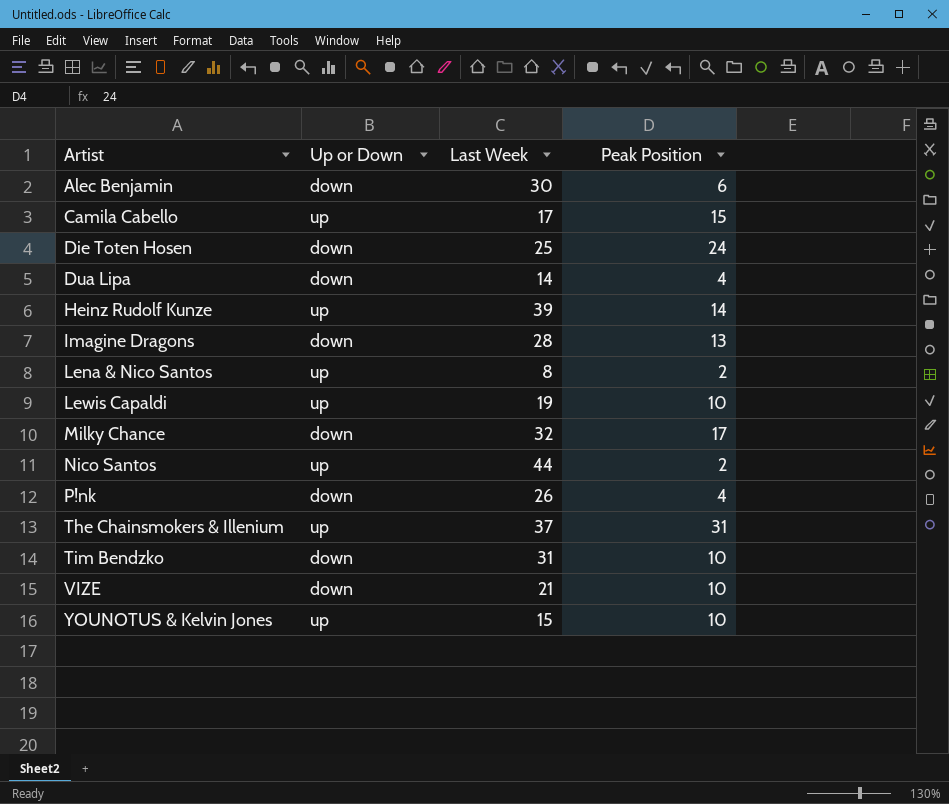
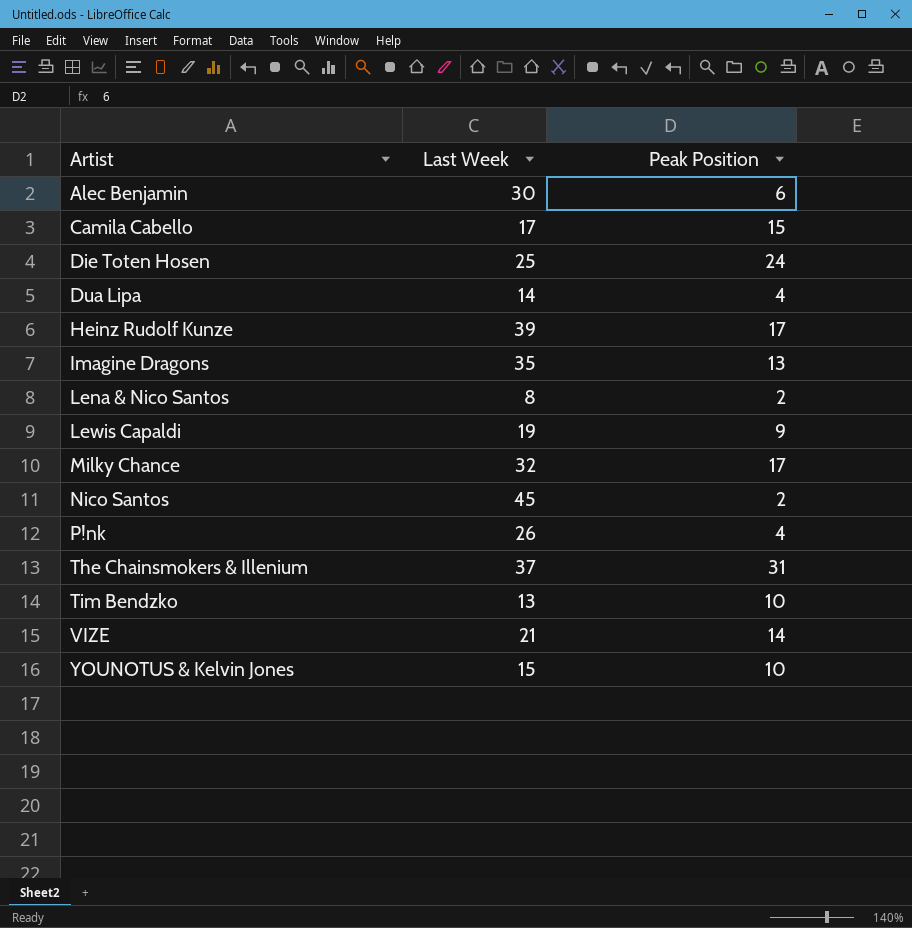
column Up or Down | position: 2 -> none
Heinz Rudolf Kunze | Peak Position: 14 -> 17
Imagine Dragons | Last Week: 28 -> 35
Lewis Capaldi | Peak Position: 10 -> 9
Nico Santos | Last Week: 44 -> 45
Tim Bendzko | Last Week: 31 -> 13
VIZE | Peak Position: 10 -> 14

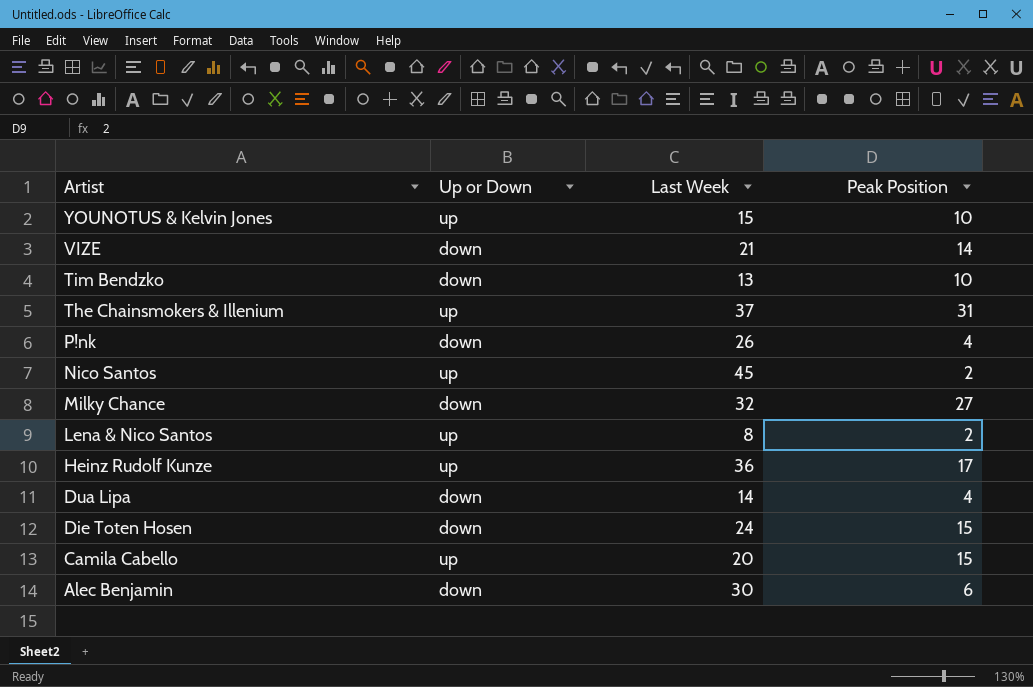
row order: Artist ascending -> Artist descending
column Up or Down | position: none -> 2
row Imagine Dragons: 35 | 13 -> none
row Lewis Capaldi: 19 | 9 -> none
Milky Chance | Peak Position: 17 -> 27
Heinz Rudolf Kunze | Last Week: 39 -> 36
Die Toten Hosen | Last Week: 25 -> 24
Die Toten Hosen | Peak Position: 24 -> 15
Camila Cabello | Last Week: 17 -> 20

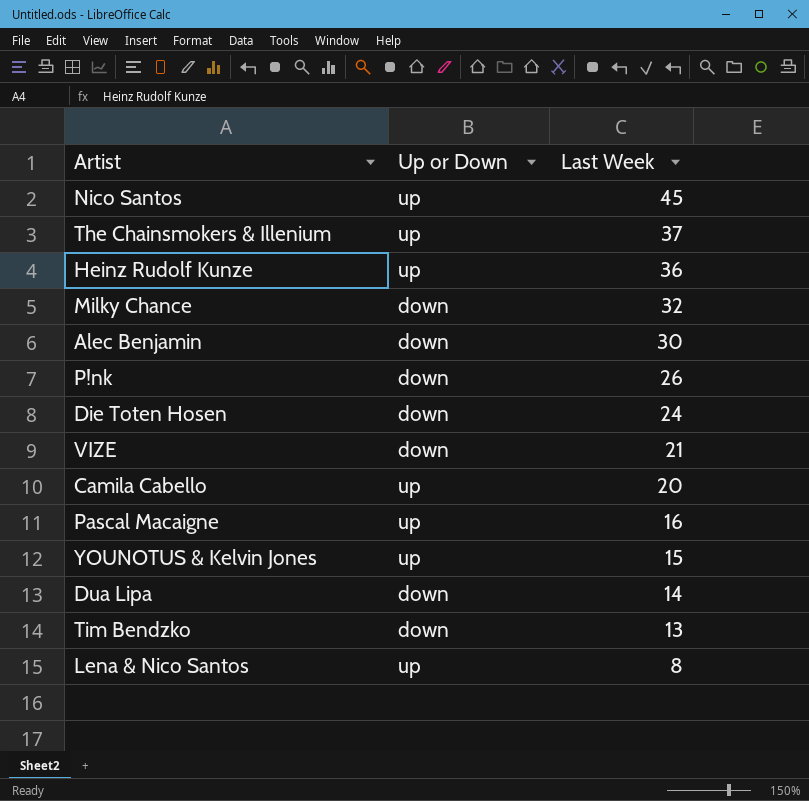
row order: Artist descending -> Last Week descending
column Peak Position | position: 4 -> none
row Pascal Macaigne: none -> up | 16

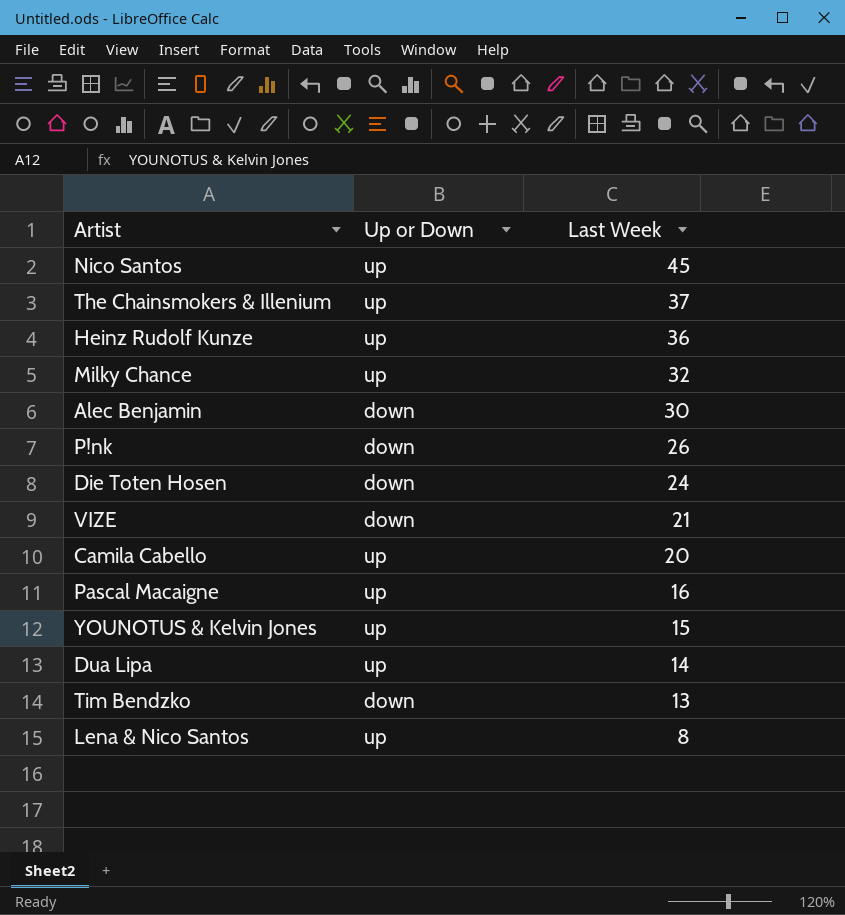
Milky Chance | Up or Down: down -> up
Dua Lipa | Up or Down: down -> up

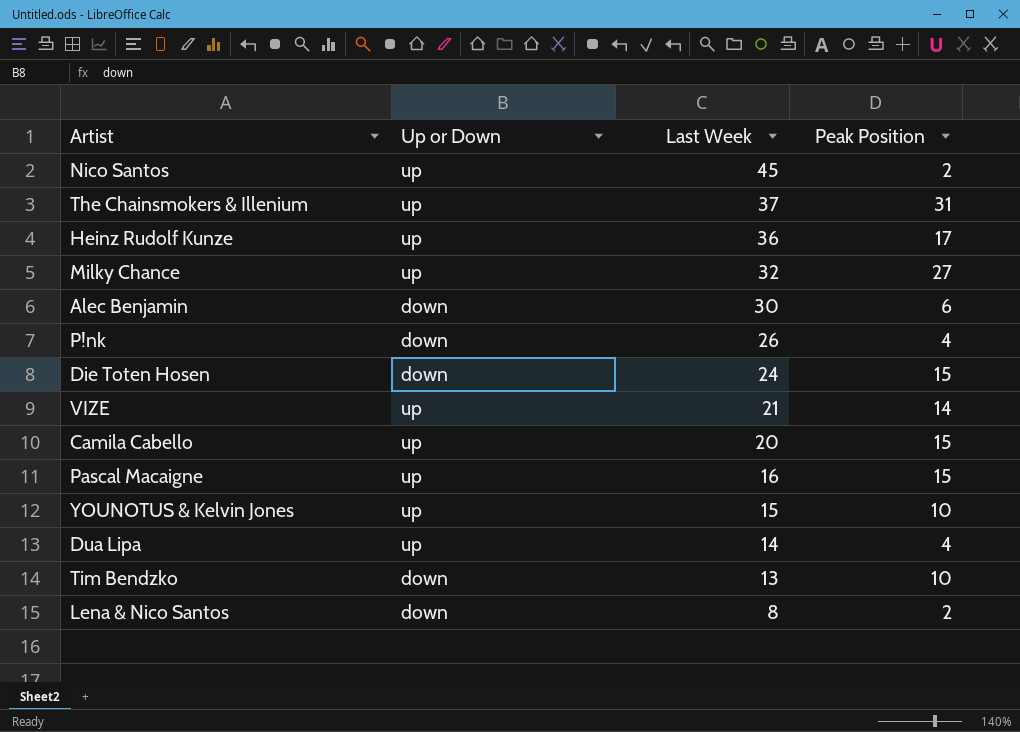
column Peak Position | position: none -> 4
VIZE | Up or Down: down -> up
Lena & Nico Santos | Up or Down: up -> down

